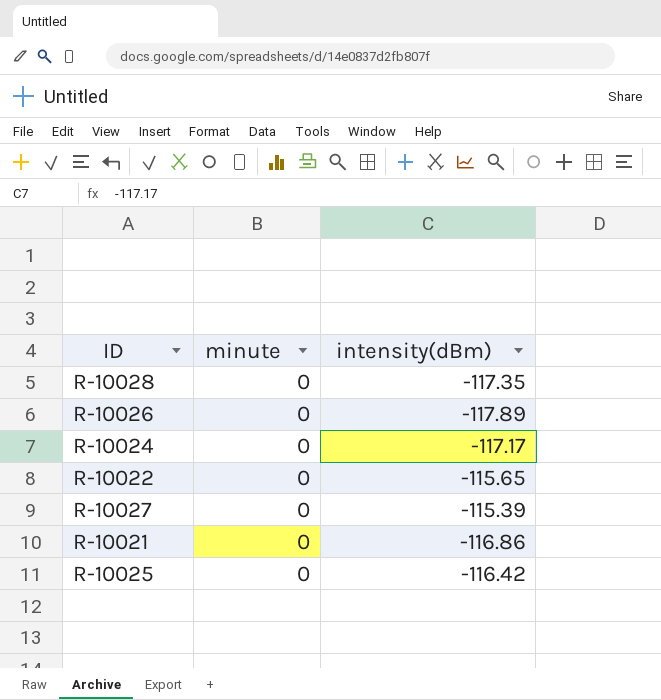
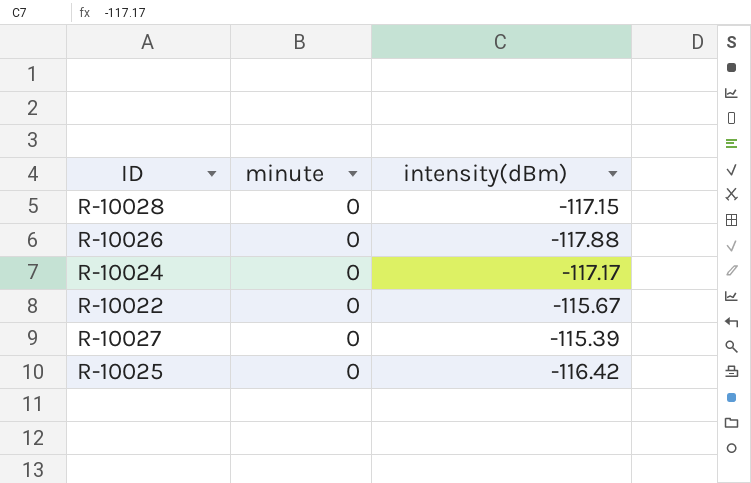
row R-10021: 0 | -116.86 -> none
R-10028 | intensity(dBm): -117.35 -> -117.15
R-10026 | intensity(dBm): -117.89 -> -117.88
R-10022 | intensity(dBm): -115.65 -> -115.67

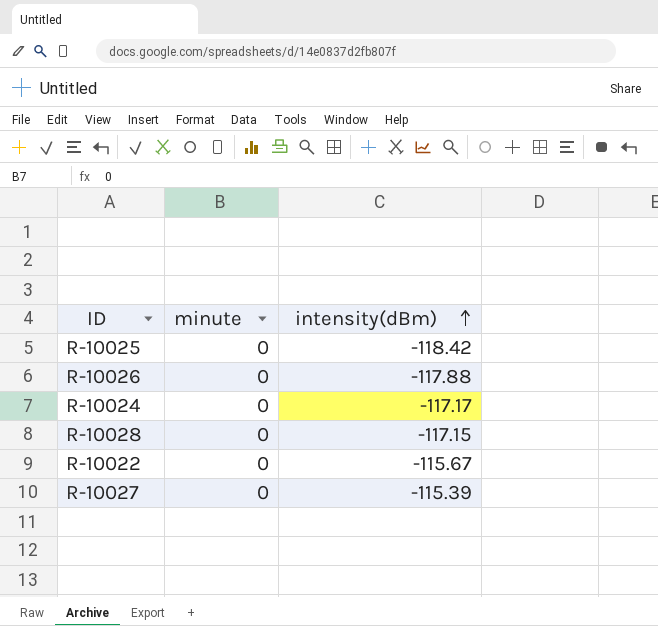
row order: none -> intensity(dBm) ascending
R-10025 | intensity(dBm): -116.42 -> -118.42

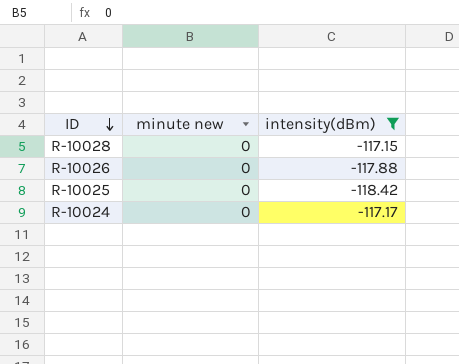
filter: none -> intensity(dBm) <= -117.15
row order: intensity(dBm) ascending -> ID descending
column name: minute -> minute new

